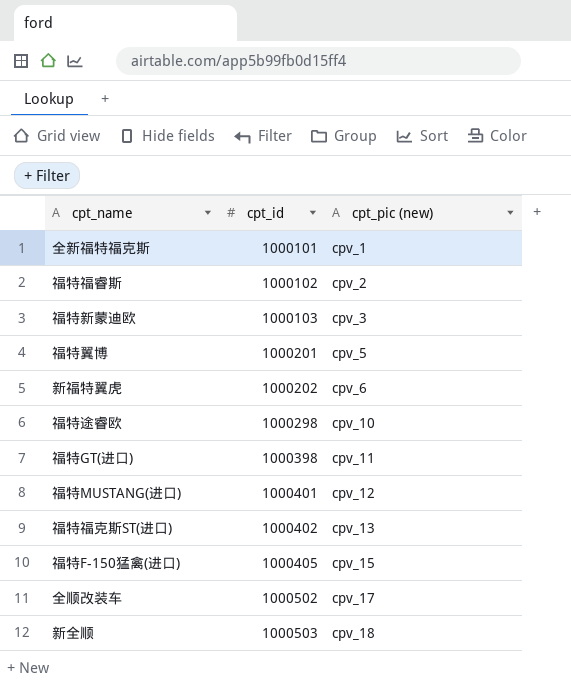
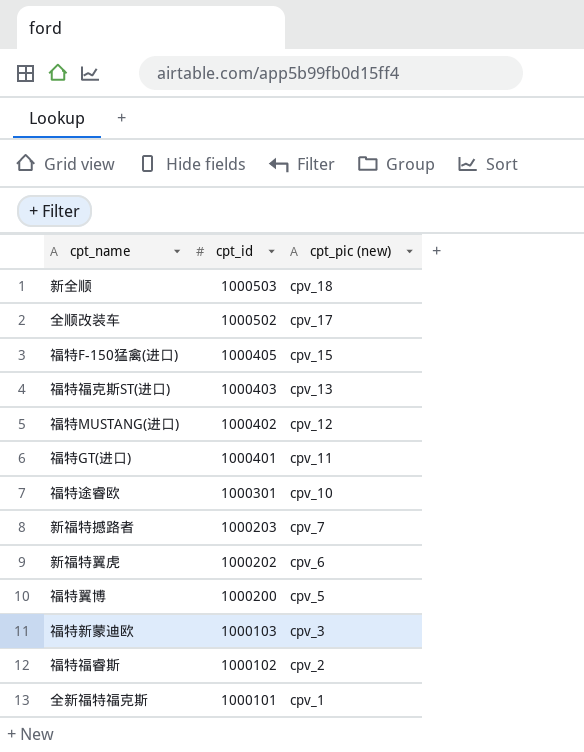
row order: cpt_id ascending -> cpt_id descending
福特福克斯ST(进口) | cpt_id: 1000402 -> 1000403
福特MUSTANG(进口) | cpt_id: 1000401 -> 1000402
福特GT(进口) | cpt_id: 1000398 -> 1000401
福特途睿欧 | cpt_id: 1000298 -> 1000301
row 新福特撼路者: none -> 1000203 | cpv_7
福特翼博 | cpt_id: 1000201 -> 1000200

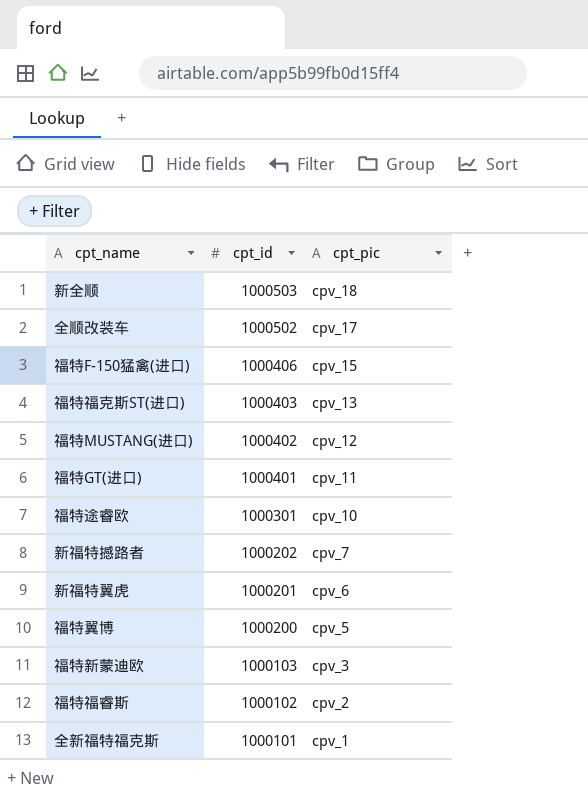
column name: cpt_pic (new) -> cpt_pic
福特F-150猛禽(进口) | cpt_id: 1000405 -> 1000406
新福特撼路者 | cpt_id: 1000203 -> 1000202
新福特翼虎 | cpt_id: 1000202 -> 1000201

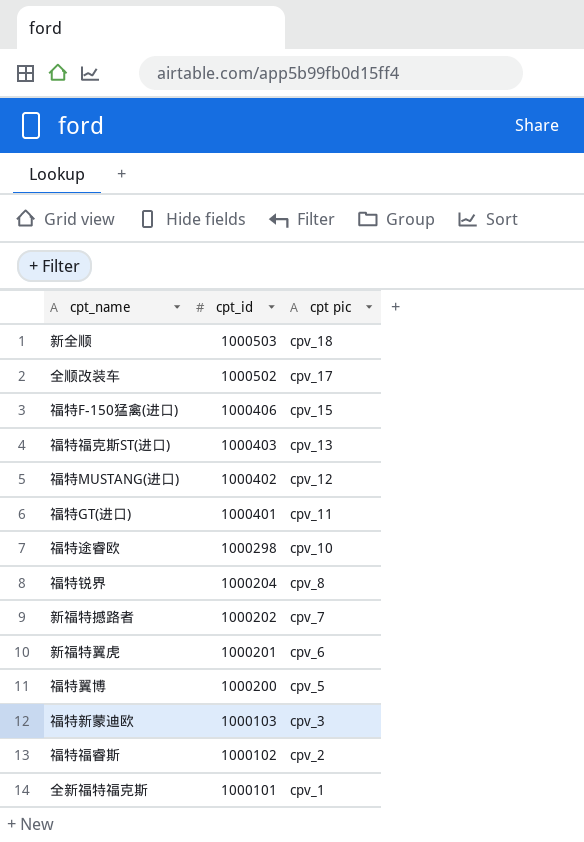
column name: cpt_pic -> cpt pic
福特途睿欧 | cpt_id: 1000301 -> 1000298
row 福特锐界: none -> 1000204 | cpv_8

